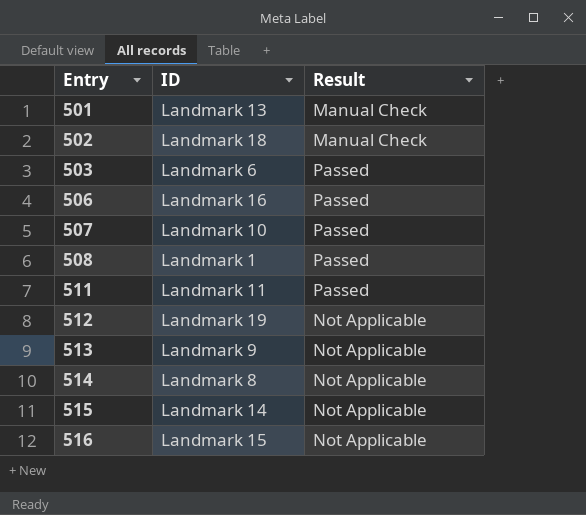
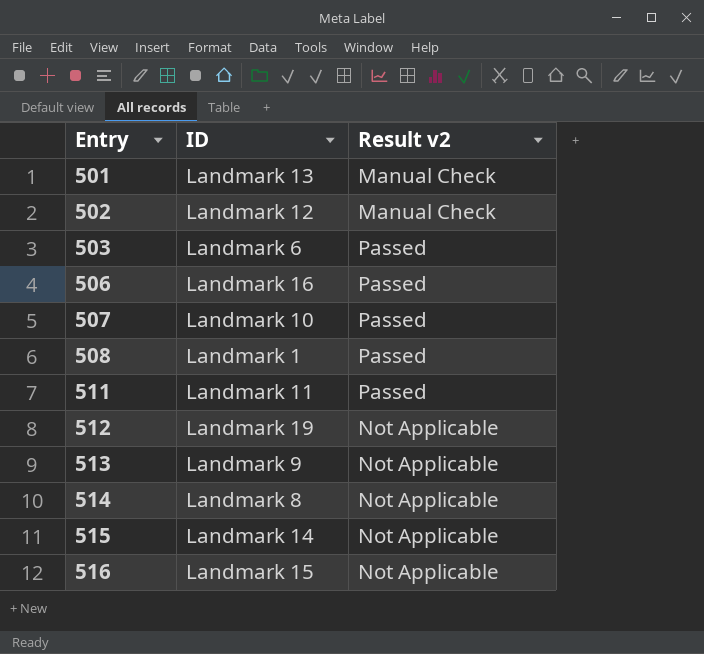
column name: Result -> Result v2
502 | ID: Landmark 18 -> Landmark 12

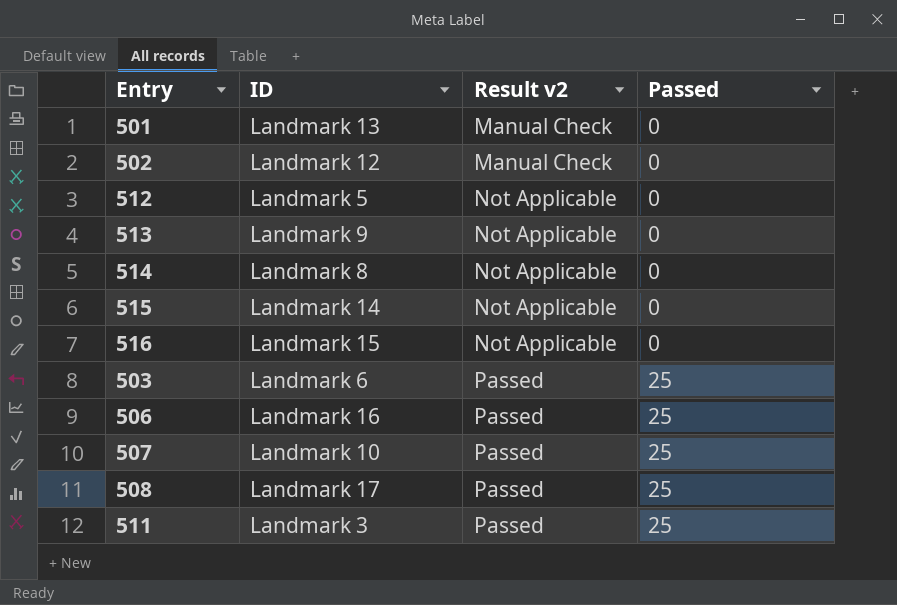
row order: Entry ascending -> Result v2 ascending
column Passed | position: none -> 4
512 | ID: Landmark 19 -> Landmark 5
508 | ID: Landmark 1 -> Landmark 17
511 | ID: Landmark 11 -> Landmark 3

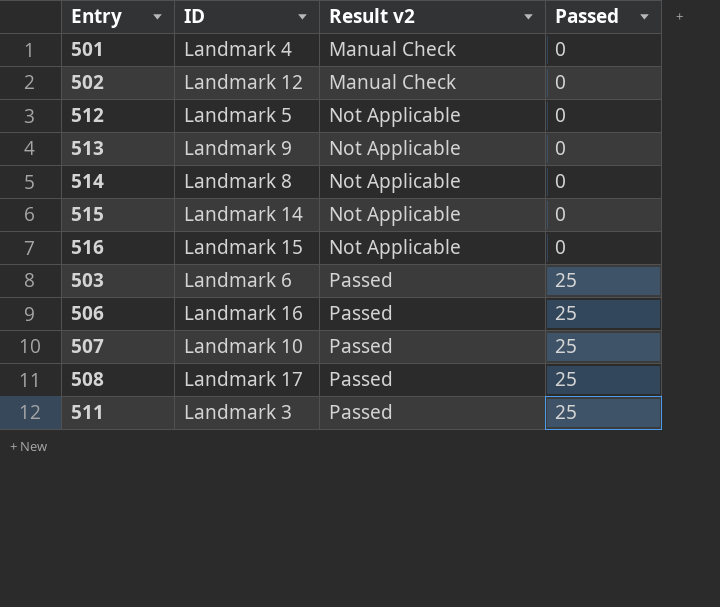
501 | ID: Landmark 13 -> Landmark 4

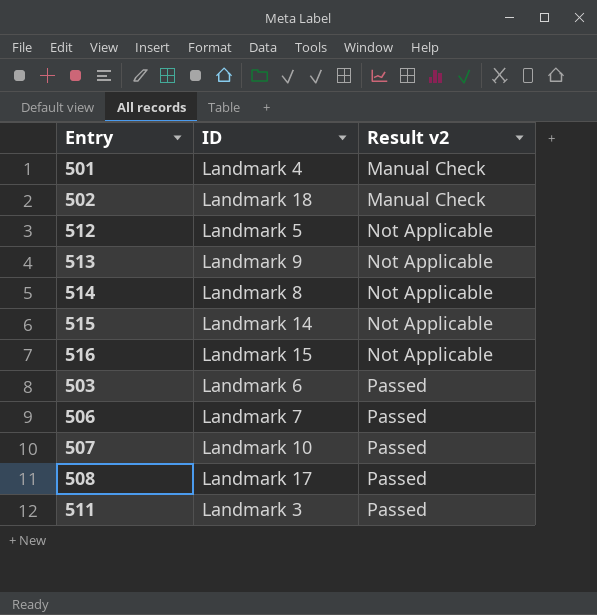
column Passed | position: 4 -> none
502 | ID: Landmark 12 -> Landmark 18
506 | ID: Landmark 16 -> Landmark 7

